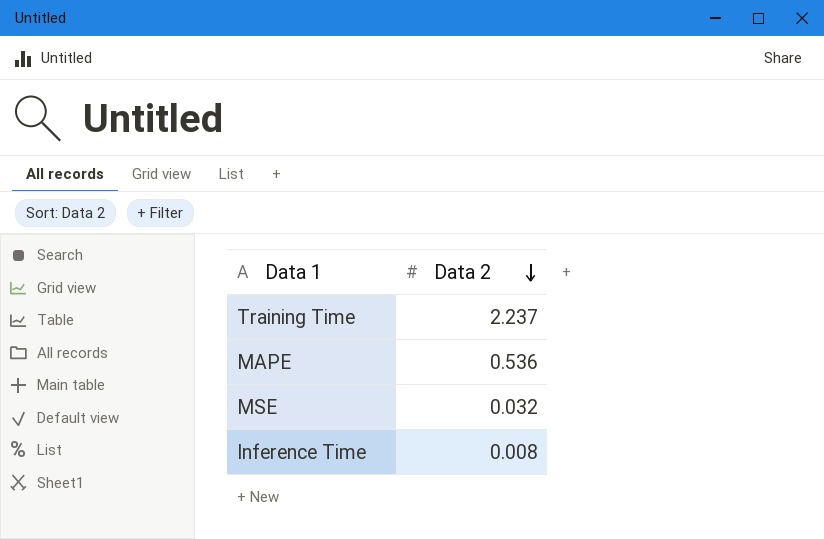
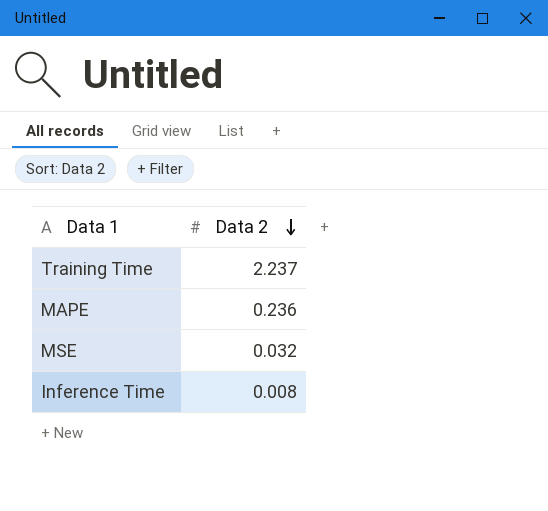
MAPE | Data 2: 0.536 -> 0.236

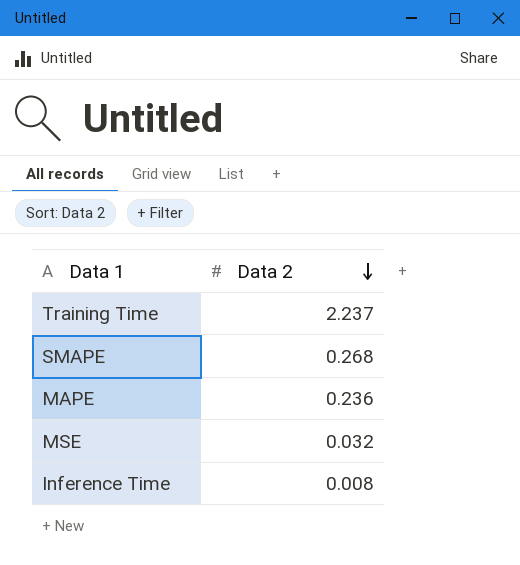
row SMAPE: none -> 0.268

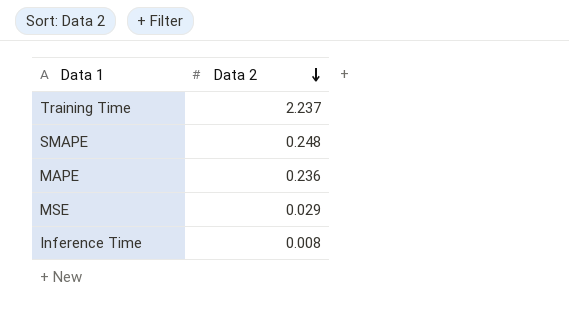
SMAPE | Data 2: 0.268 -> 0.248
MSE | Data 2: 0.032 -> 0.029

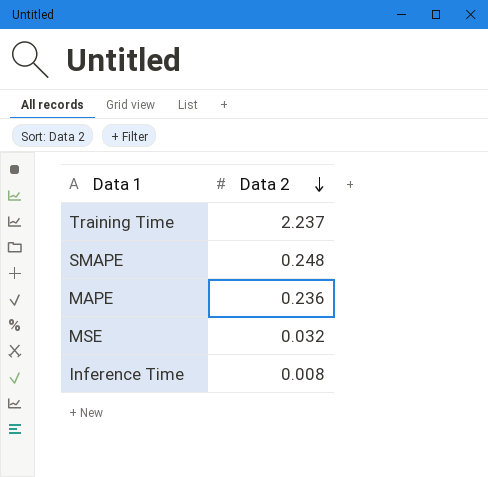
MSE | Data 2: 0.029 -> 0.032

